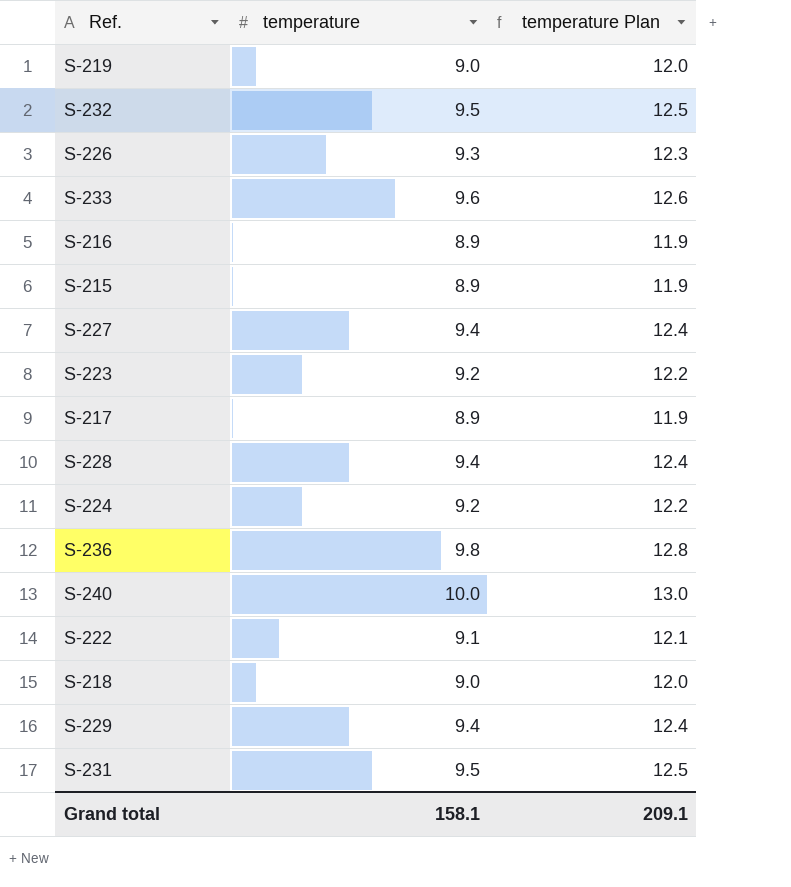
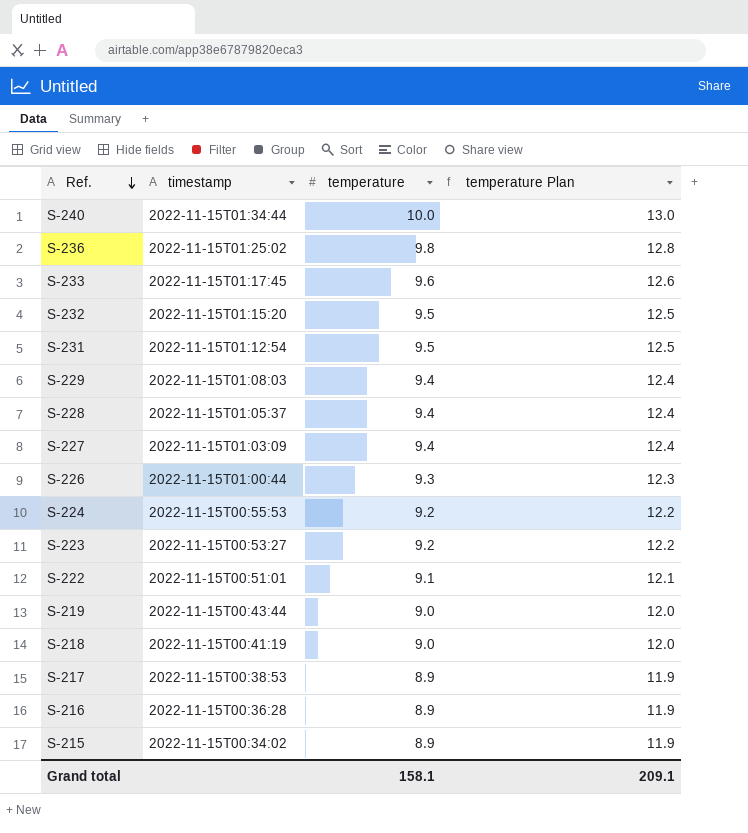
row order: none -> Ref. descending
column timestamp | position: none -> 2

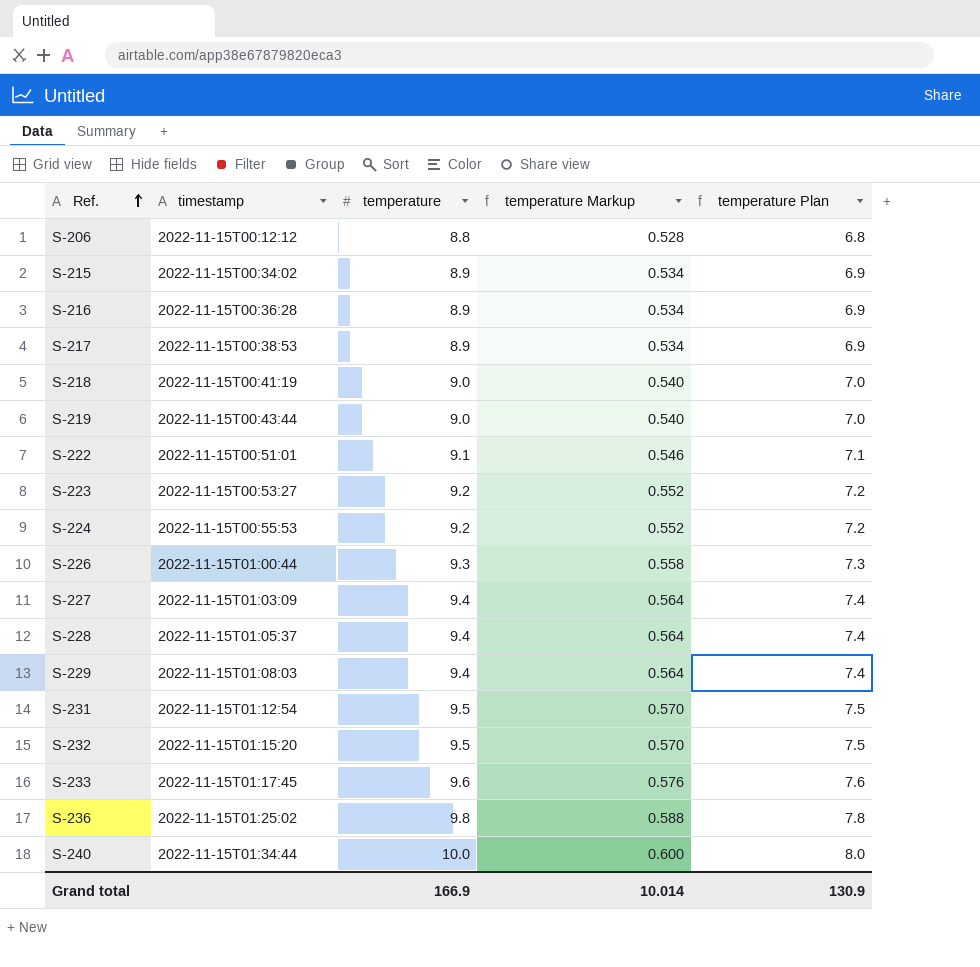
row order: Ref. descending -> Ref. ascending
column temperature Markup | formula: none -> [temperature] * 0.06
column temperature Plan | formula: [temperature] + 3 -> [temperature] - 2
row S-206: none -> 2022-11-15T00:12:12 | 8.8 | 0.528 | 6.8
Grand total | temperature: 158.1 -> 166.9
Grand total | temperature Plan: 209.1 -> 130.9

